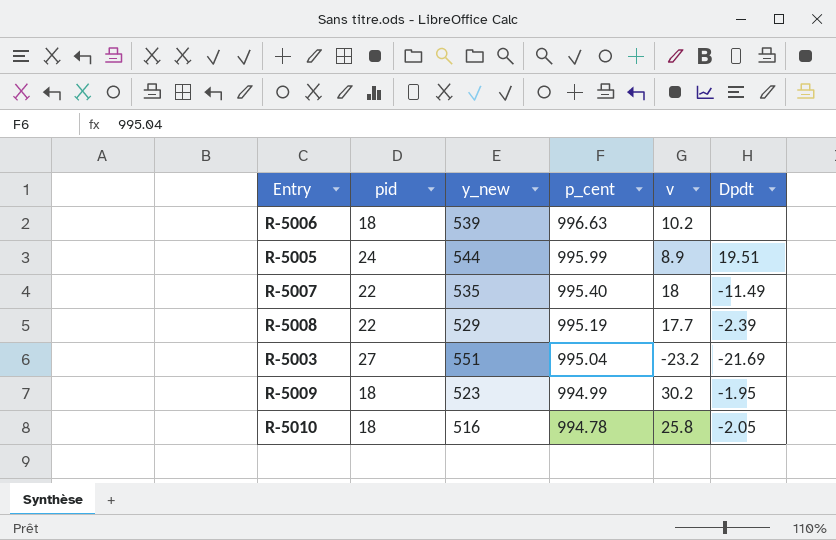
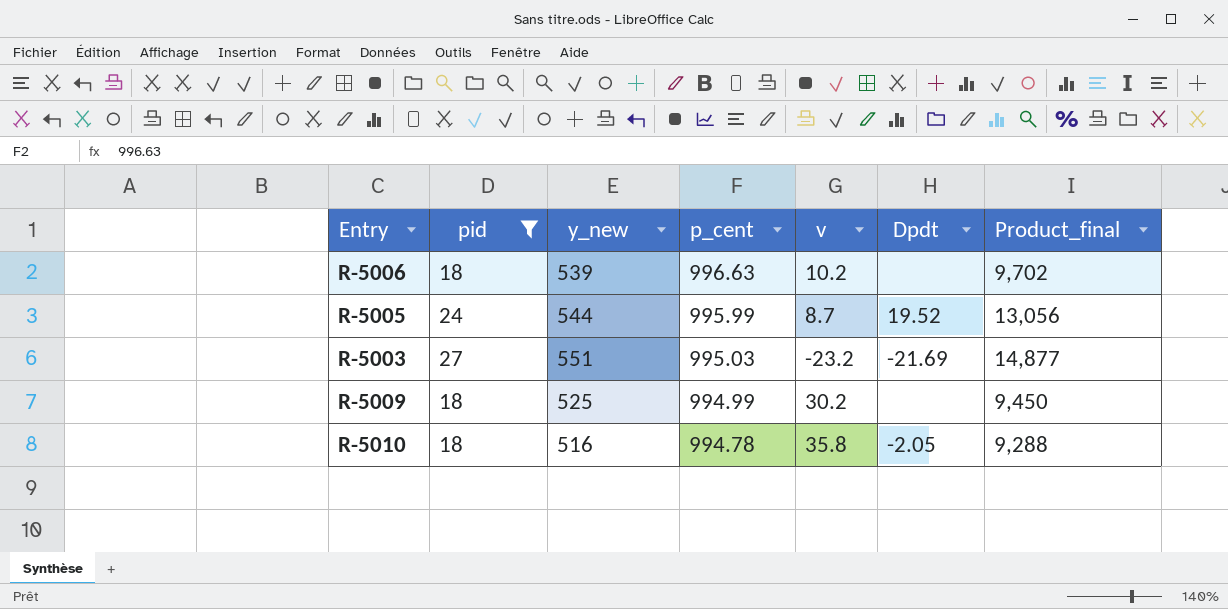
filter: none -> pid != 22
column Product_final | formula: none -> [pid] * [y_new]
R-5005 | v: 8.9 -> 8.7
R-5005 | Dpdt: 19.51 -> 19.52
R-5003 | p_cent: 995.04 -> 995.03
R-5009 | y_new: 523 -> 525
R-5009 | Dpdt: -1.95 -> none
R-5010 | v: 25.8 -> 35.8

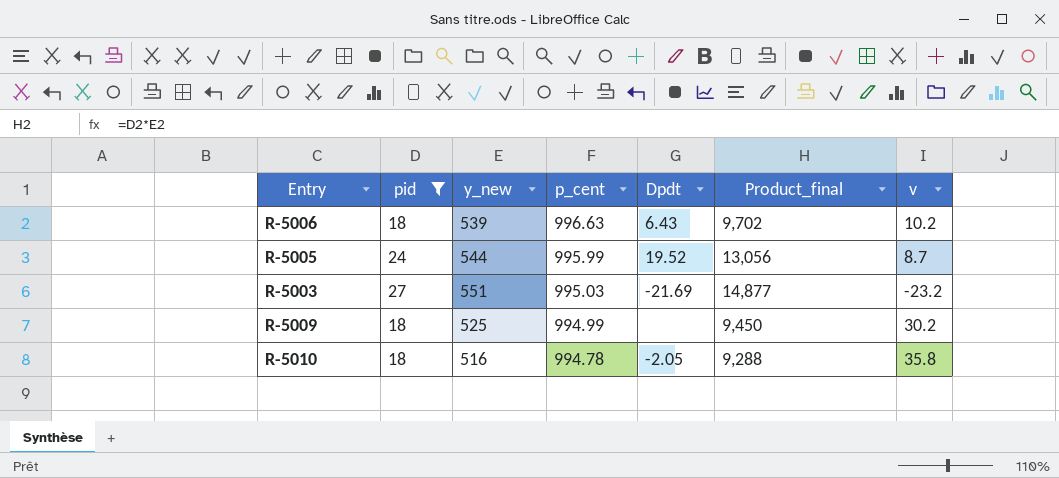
column v | position: 5 -> 7
R-5006 | Dpdt: none -> 6.43

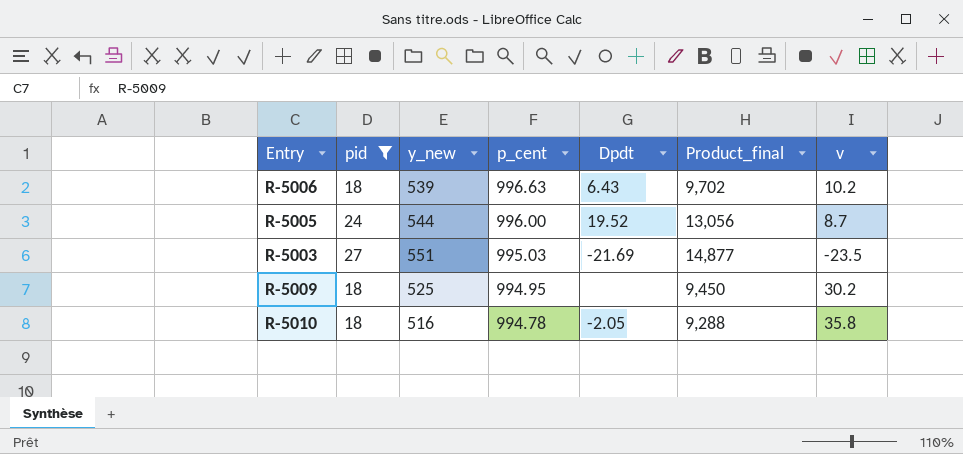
R-5005 | p_cent: 995.99 -> 996.00
R-5003 | v: -23.2 -> -23.5
R-5009 | p_cent: 994.99 -> 994.95

